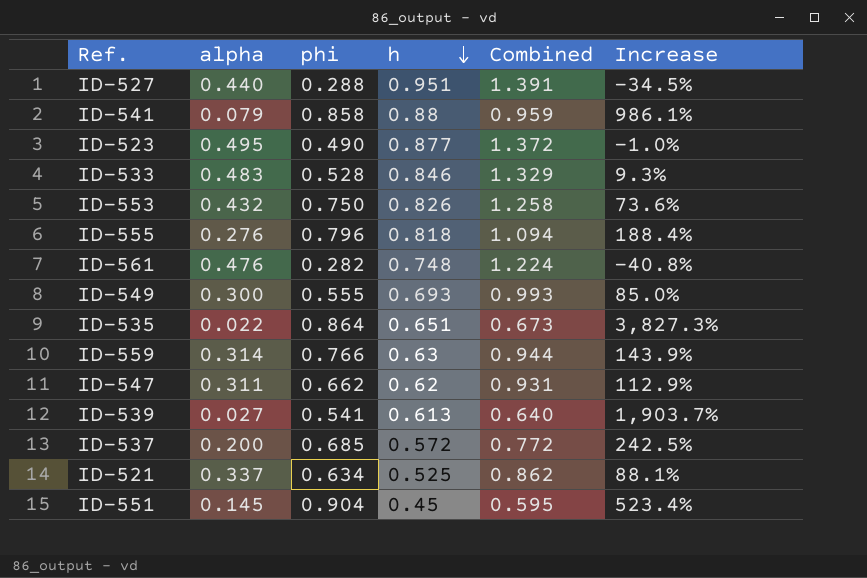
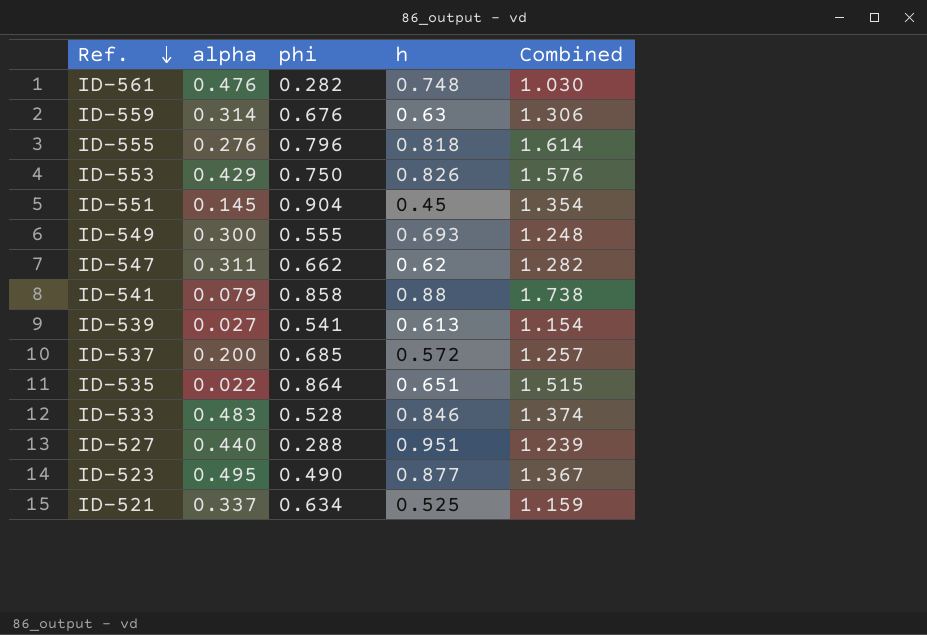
row order: h descending -> Ref. descending
column Increase | formula: ([phi] - [alpha]) / [alpha] -> none
column Combined | formula: [alpha] + [h] -> [phi] + [h]
ID-559 | phi: 0.766 -> 0.676
ID-553 | alpha: 0.432 -> 0.429

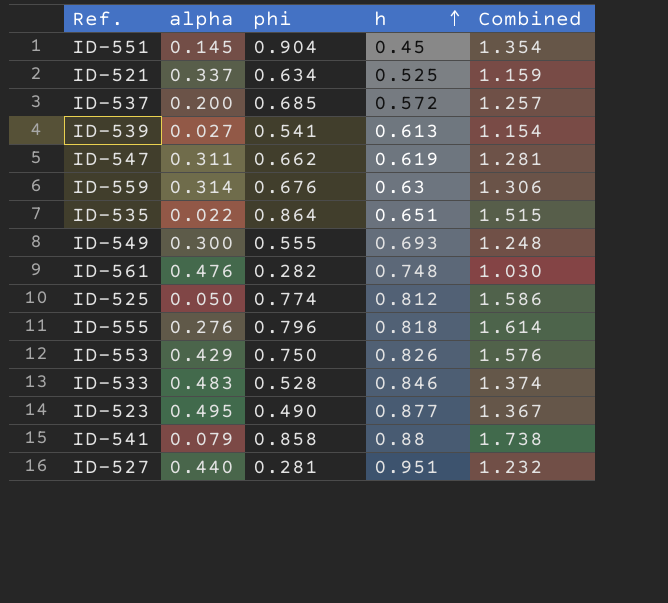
row order: Ref. descending -> h ascending
ID-547 | h: 0.62 -> 0.619
ID-547 | Combined: 1.282 -> 1.281
row ID-525: none -> 0.050 | 0.774 | 0.812 | 1.586
ID-527 | phi: 0.288 -> 0.281
ID-527 | Combined: 1.239 -> 1.232

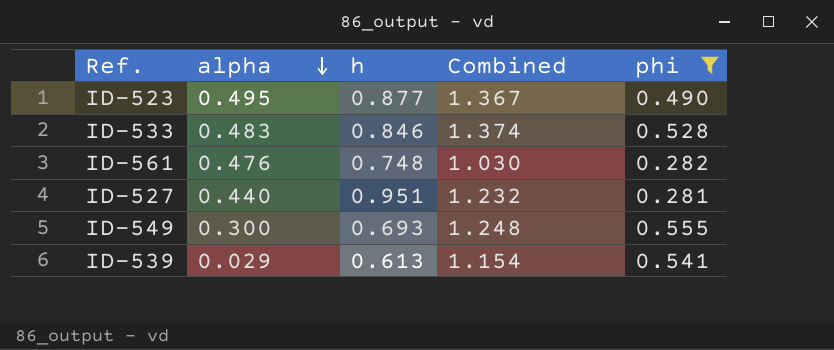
filter: none -> phi <= 0.555
row order: h ascending -> alpha descending
column phi | position: 3 -> 5
ID-539 | alpha: 0.027 -> 0.029

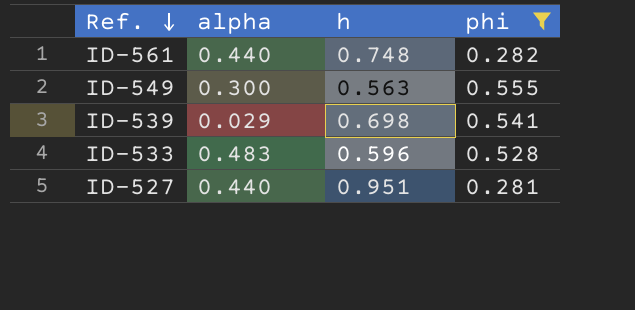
row order: alpha descending -> Ref. descending
column Combined | formula: [h] + [phi] -> none
row ID-523: 0.495 | 0.877 | 1.367 | 0.490 -> none
ID-561 | alpha: 0.476 -> 0.440
ID-549 | h: 0.693 -> 0.563
ID-539 | h: 0.613 -> 0.698
ID-533 | h: 0.846 -> 0.596

